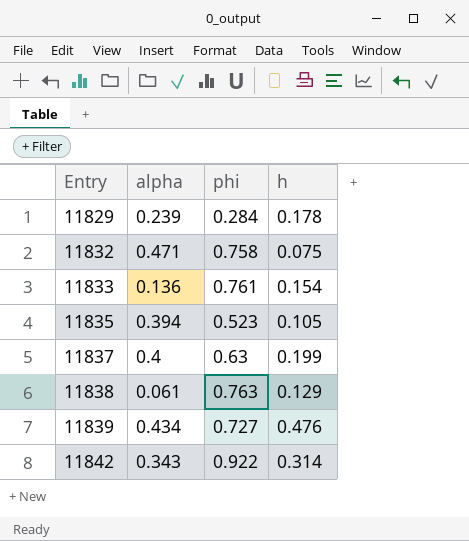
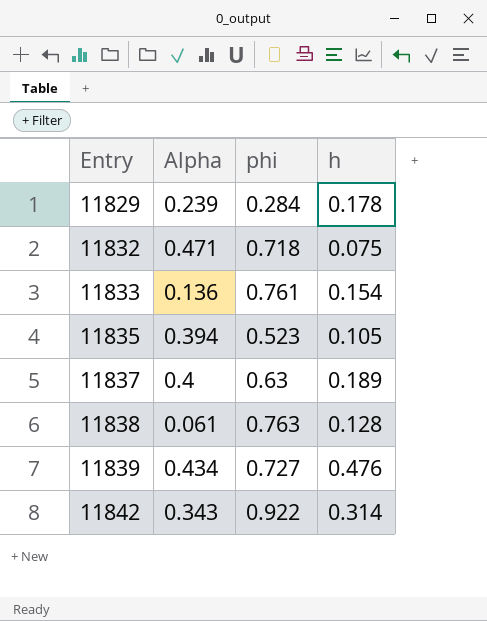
column name: alpha -> Alpha
11832 | phi: 0.758 -> 0.718
11837 | h: 0.199 -> 0.189
11838 | h: 0.129 -> 0.128

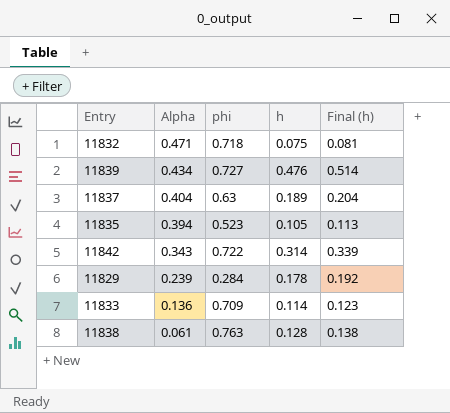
row order: Entry ascending -> Alpha descending
column Final (h) | formula: none -> [h] * 1.08
11837 | Alpha: 0.4 -> 0.404
11842 | phi: 0.922 -> 0.722
11833 | phi: 0.761 -> 0.709
11833 | h: 0.154 -> 0.114

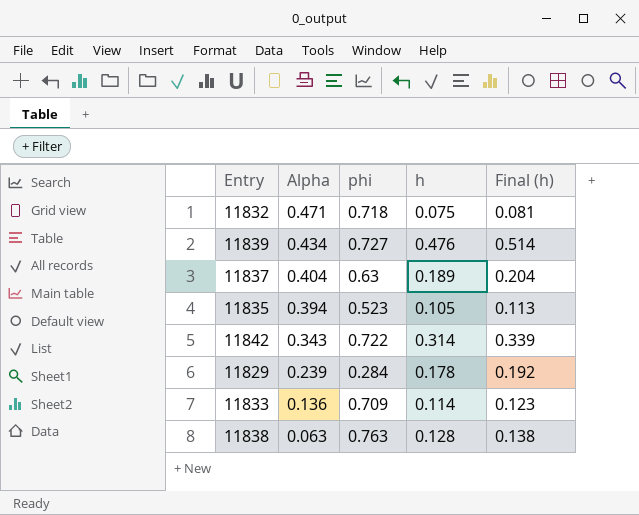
11838 | Alpha: 0.061 -> 0.063

